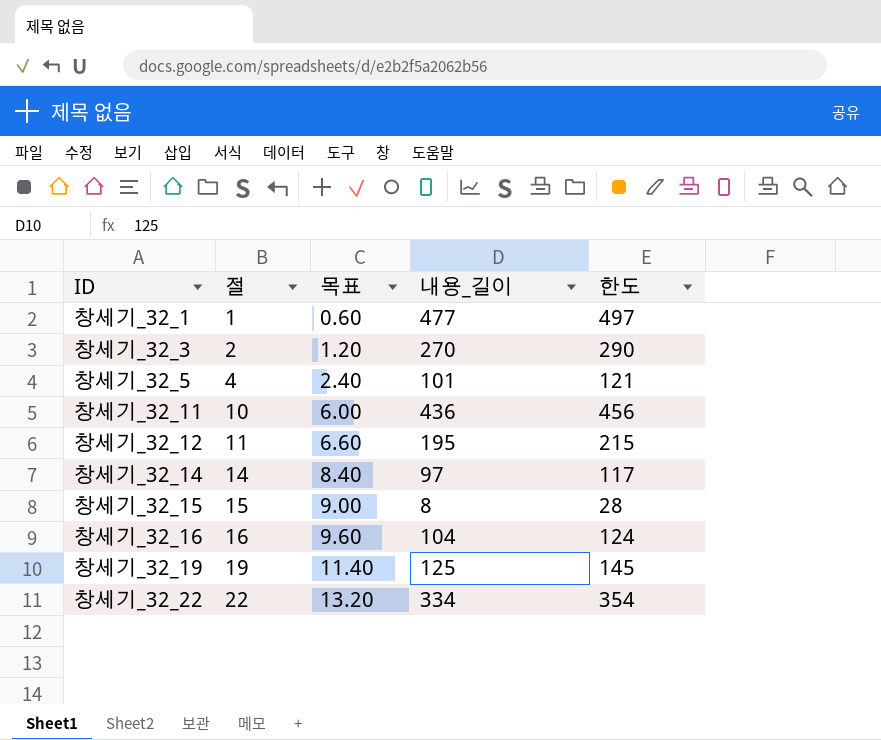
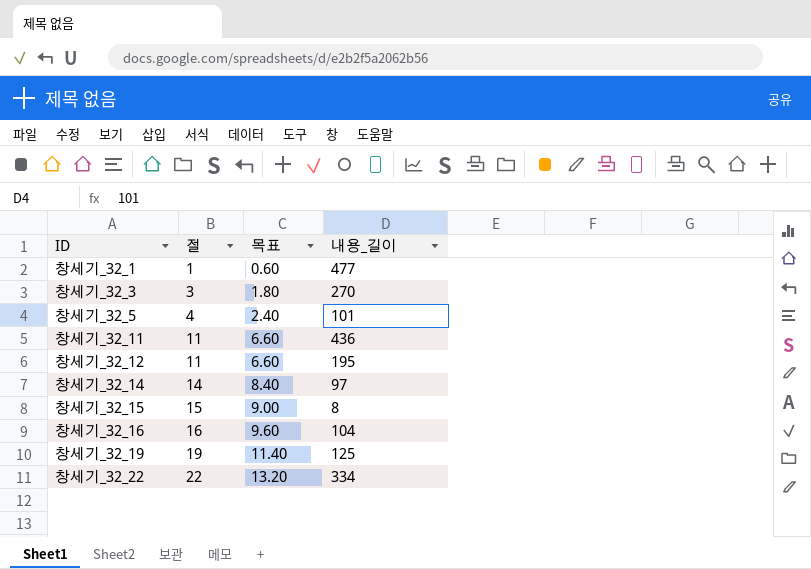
column 한도 | formula: [내용_길이] + 20 -> none
창세기_32_3 | 절: 2 -> 3
창세기_32_3 | 목표: 1.20 -> 1.80
창세기_32_11 | 절: 10 -> 11
창세기_32_11 | 목표: 6.00 -> 6.60

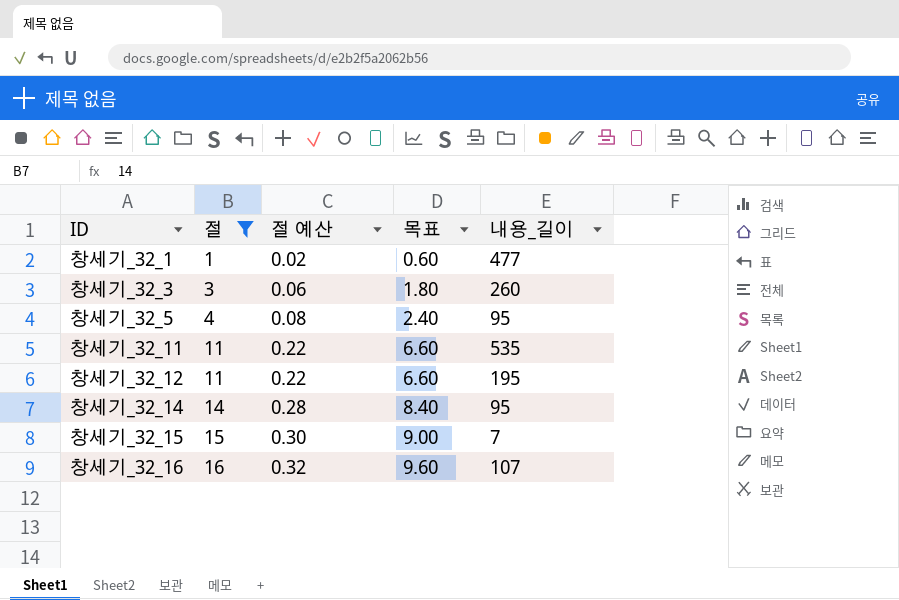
filter: none -> 절 <= 16
column 절 예산 | formula: none -> [절] * 0.02
창세기_32_3 | 내용_길이: 270 -> 260
창세기_32_5 | 내용_길이: 101 -> 95
창세기_32_11 | 내용_길이: 436 -> 535
창세기_32_14 | 내용_길이: 97 -> 95
창세기_32_15 | 내용_길이: 8 -> 7
창세기_32_16 | 내용_길이: 104 -> 107

